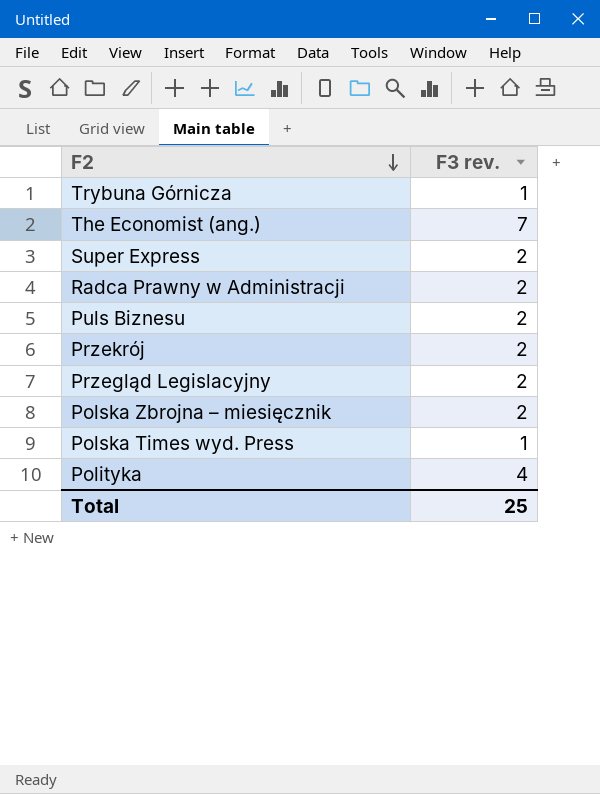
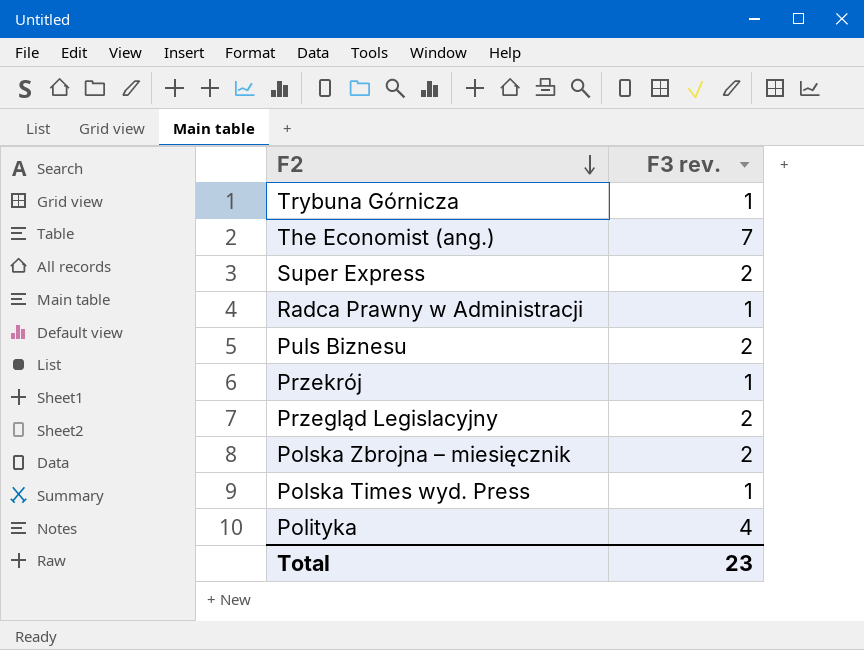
Radca Prawny w Administracji | F3 rev.: 2 -> 1
Przekrój | F3 rev.: 2 -> 1
Total | F3 rev.: 25 -> 23

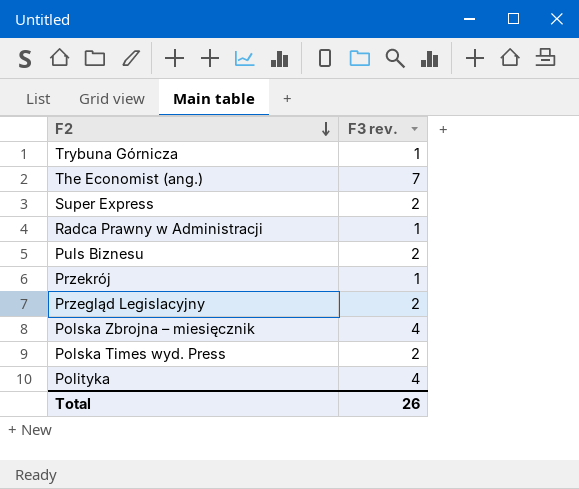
Polska Zbrojna – miesięcznik | F3 rev.: 2 -> 4
Polska Times wyd. Press | F3 rev.: 1 -> 2
Total | F3 rev.: 23 -> 26

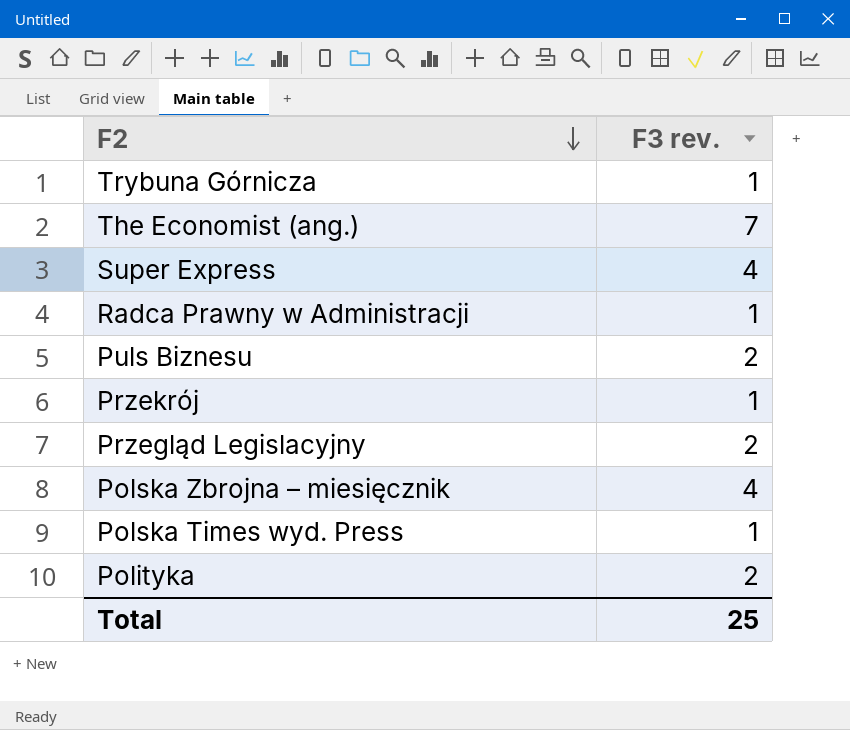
Super Express | F3 rev.: 2 -> 4
Polska Times wyd. Press | F3 rev.: 2 -> 1
Polityka | F3 rev.: 4 -> 2
Total | F3 rev.: 26 -> 25

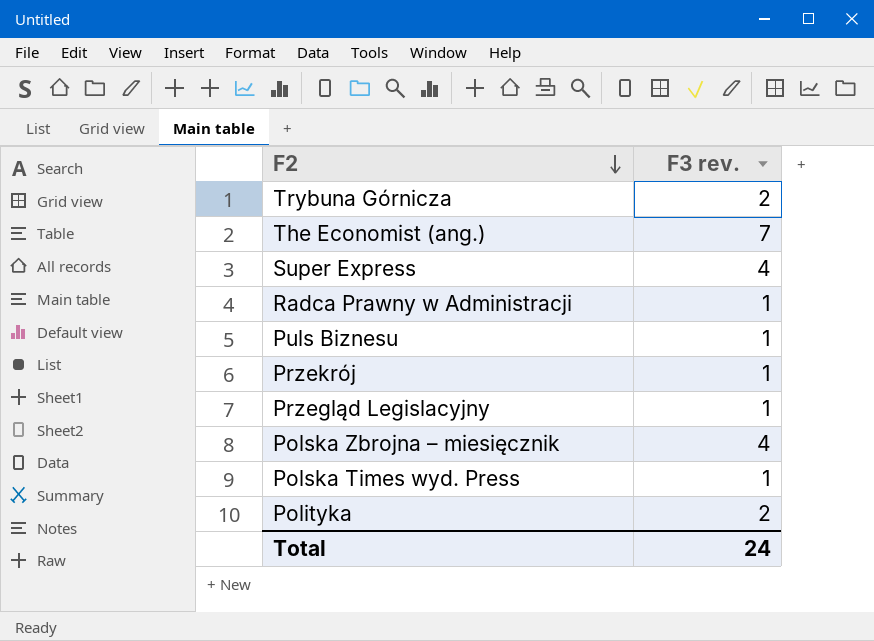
Trybuna Górnicza | F3 rev.: 1 -> 2
Puls Biznesu | F3 rev.: 2 -> 1
Przegląd Legislacyjny | F3 rev.: 2 -> 1
Total | F3 rev.: 25 -> 24

